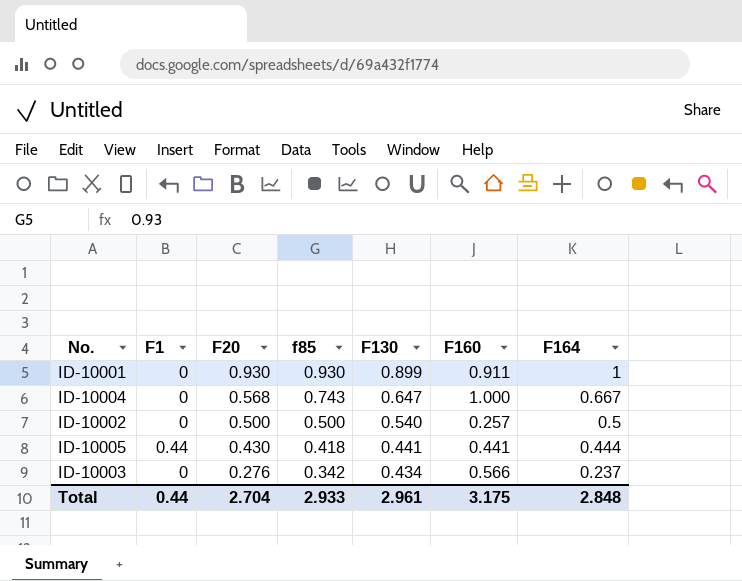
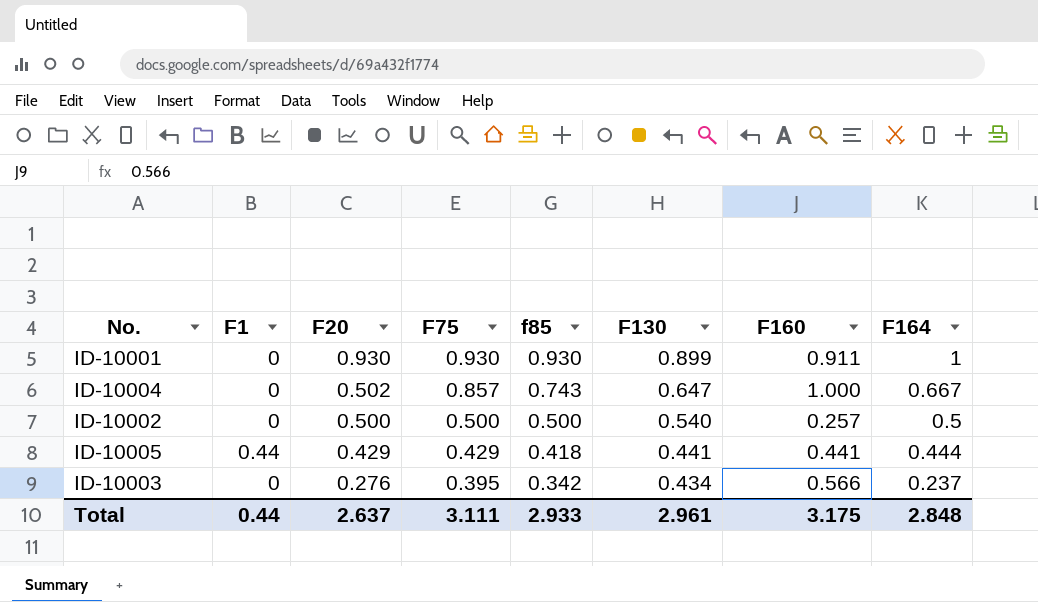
column F75 | position: none -> 4
ID-10004 | F20: 0.568 -> 0.502
ID-10005 | F20: 0.430 -> 0.429
Total | F20: 2.704 -> 2.637

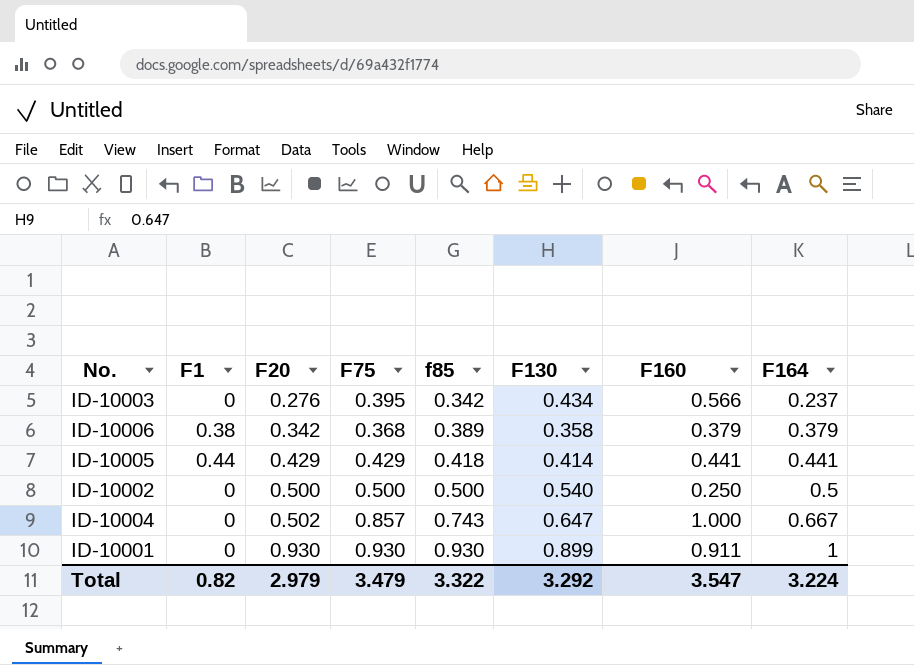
row order: F20 descending -> F20 ascending
row ID-10006: none -> 0.38 | 0.342 | 0.368 | 0.389 | 0.358 | 0.379 | 0.379
ID-10005 | F130: 0.441 -> 0.414
ID-10005 | F164: 0.444 -> 0.441
ID-10002 | F160: 0.257 -> 0.250
Total | F1: 0.44 -> 0.82
Total | F20: 2.637 -> 2.979
Total | F75: 3.111 -> 3.479
Total | f85: 2.933 -> 3.322
Total | F130: 2.961 -> 3.292
Total | F160: 3.175 -> 3.547
Total | F164: 2.848 -> 3.224

